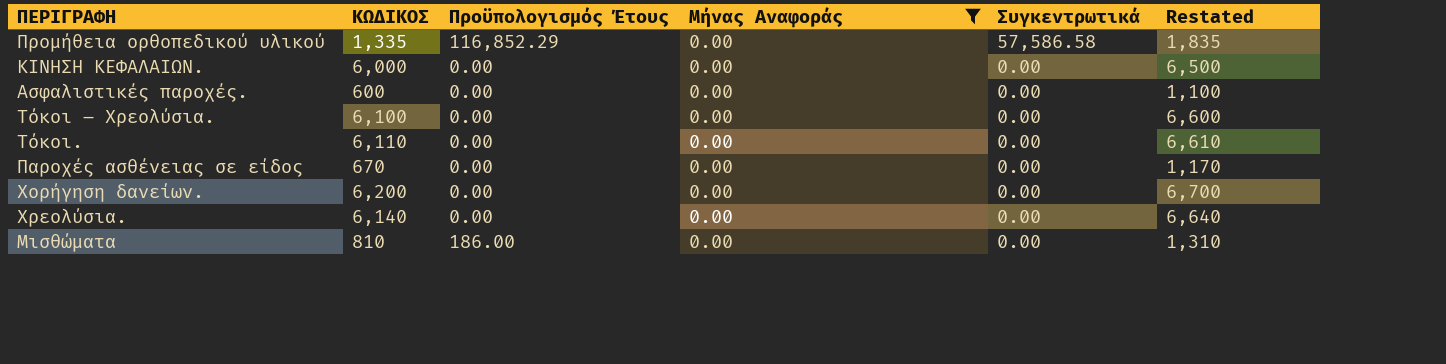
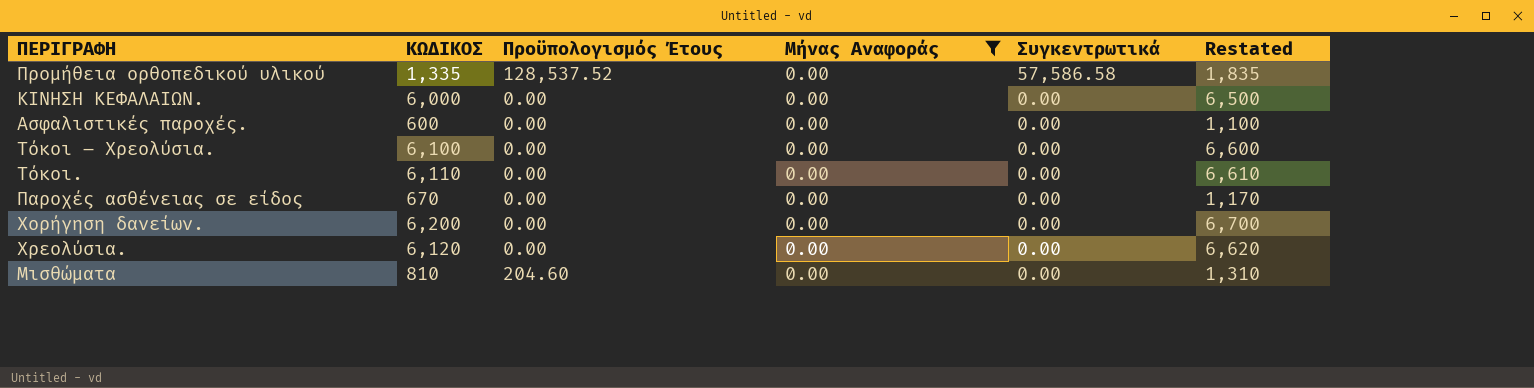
Προμήθεια ορθοπεδικού υλικού | Προϋπολογισμός Έτους: 116,852.29 -> 128,537.52
Χρεολύσια. | ΚΩΔΙΚΟΣ: 6,140 -> 6,120
Χρεολύσια. | Restated: 6,640 -> 6,620
Μισθώματα | Προϋπολογισμός Έτους: 186.00 -> 204.60

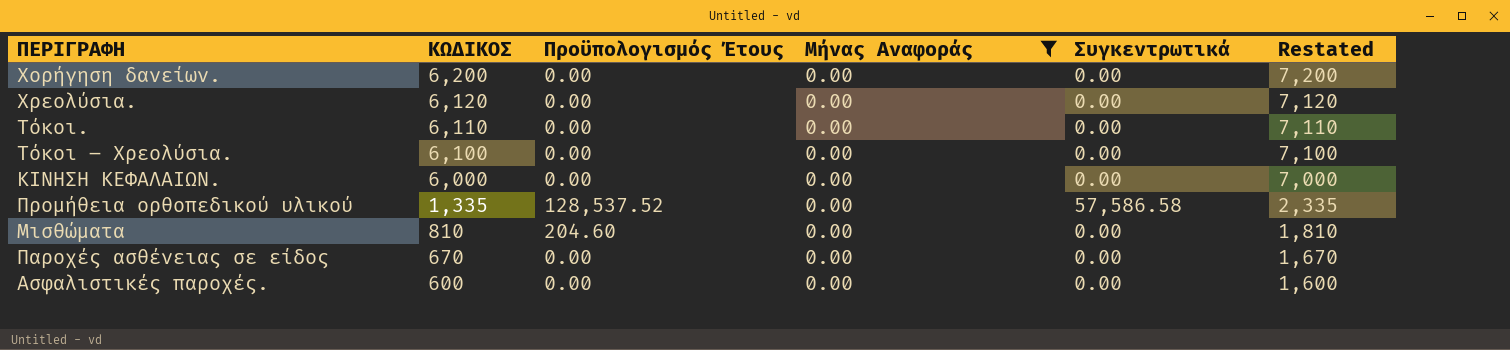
row order: Συγκεντρωτικά descending -> ΚΩΔΙΚΟΣ descending
column Restated | formula: [ΚΩΔΙΚΟΣ] + 500 -> [ΚΩΔΙΚΟΣ] + 1000

